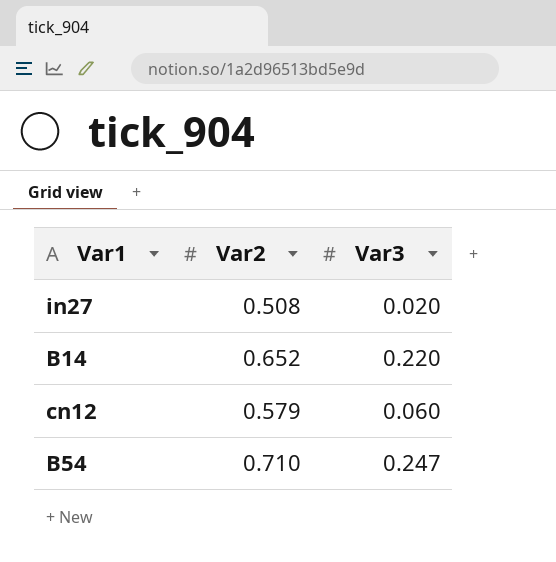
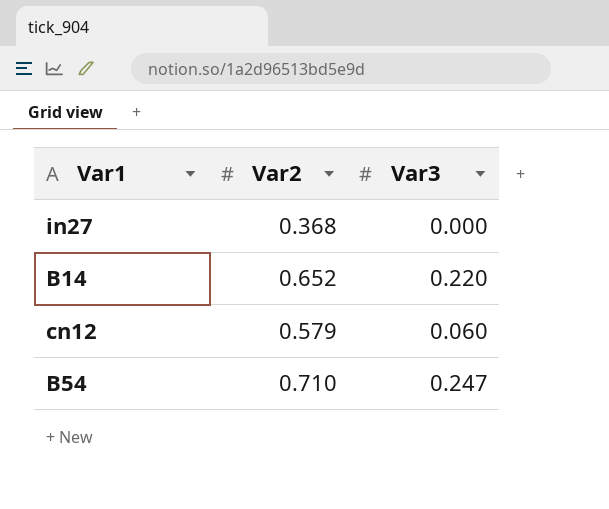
in27 | Var2: 0.508 -> 0.368
in27 | Var3: 0.020 -> 0.000

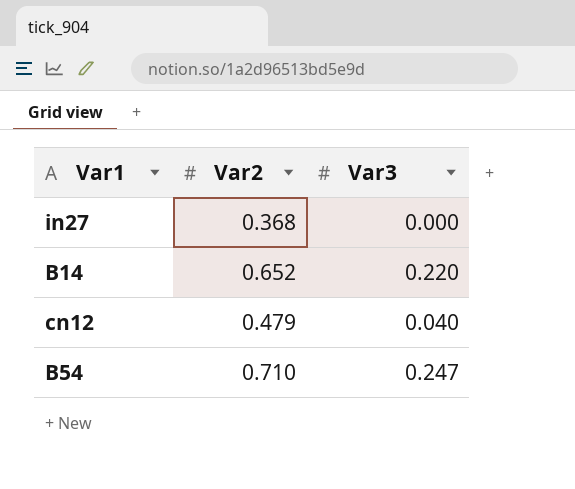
cn12 | Var2: 0.579 -> 0.479
cn12 | Var3: 0.060 -> 0.040

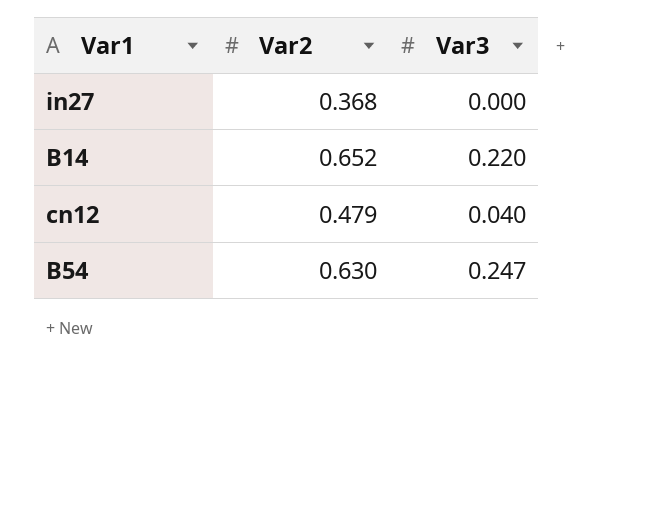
B54 | Var2: 0.710 -> 0.630

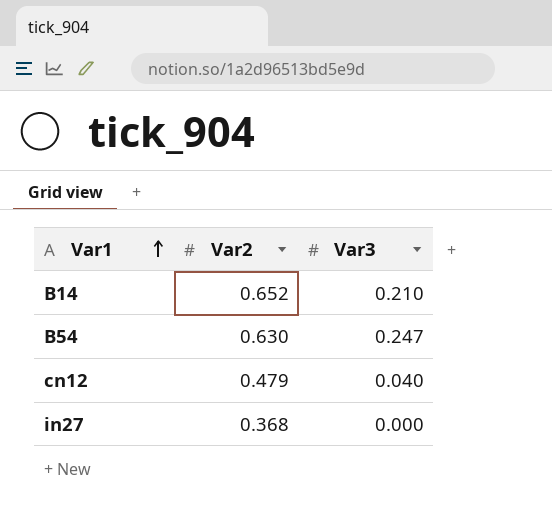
row order: none -> Var1 ascending
B14 | Var3: 0.220 -> 0.210

